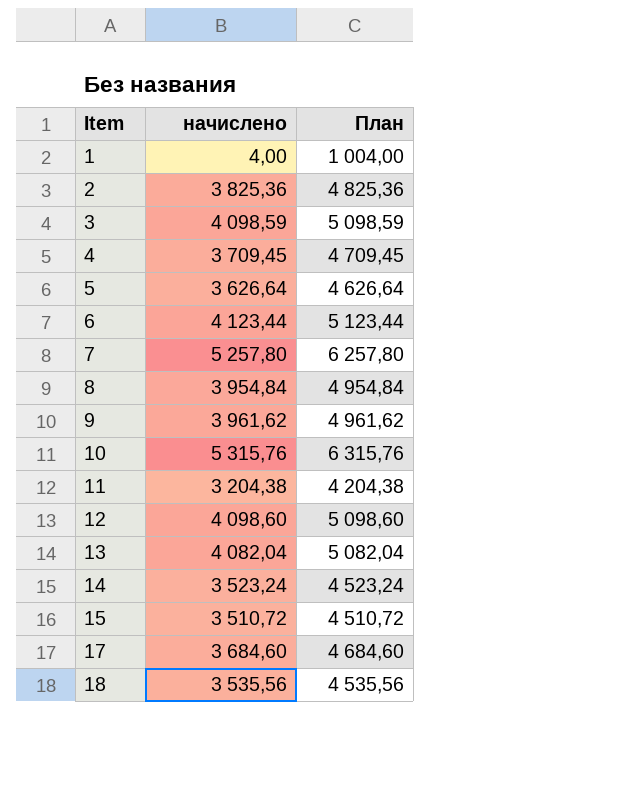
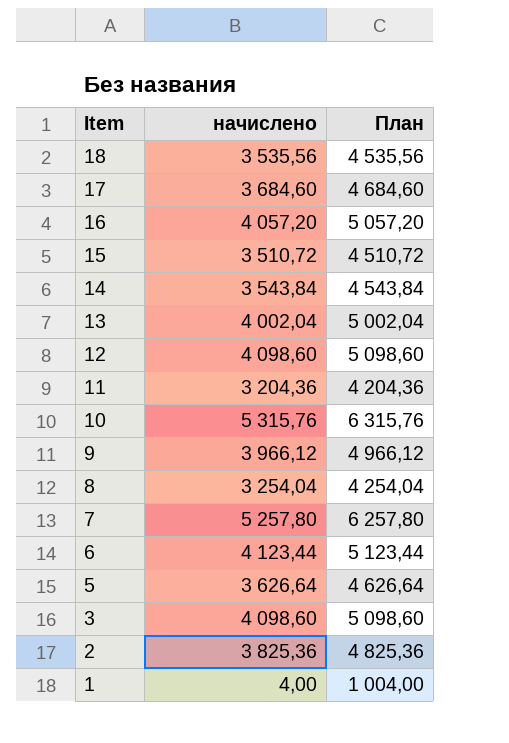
row order: Item ascending -> Item descending
row 4: 3 709,45 | 4 709,45 -> none
row 16: none -> 4 057,20 | 5 057,20
14 | начислено: 3 523,24 -> 3 543,84
14 | План: 4 523,24 -> 4 543,84
13 | начислено: 4 082,04 -> 4 002,04
13 | План: 5 082,04 -> 5 002,04
11 | начислено: 3 204,38 -> 3 204,36
11 | План: 4 204,38 -> 4 204,36
9 | начислено: 3 961,62 -> 3 966,12
9 | План: 4 961,62 -> 4 966,12
8 | начислено: 3 954,84 -> 3 254,04
8 | План: 4 954,84 -> 4 254,04
3 | начислено: 4 098,59 -> 4 098,60
3 | План: 5 098,59 -> 5 098,60

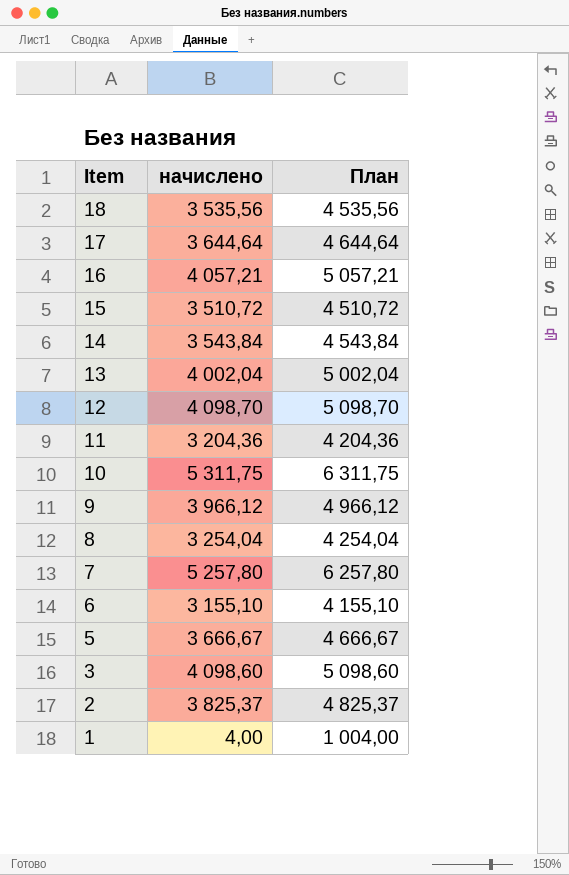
17 | начислено: 3 684,60 -> 3 644,64
17 | План: 4 684,60 -> 4 644,64
16 | начислено: 4 057,20 -> 4 057,21
16 | План: 5 057,20 -> 5 057,21
12 | начислено: 4 098,60 -> 4 098,70
12 | План: 5 098,60 -> 5 098,70
10 | начислено: 5 315,76 -> 5 311,75
10 | План: 6 315,76 -> 6 311,75
6 | начислено: 4 123,44 -> 3 155,10
6 | План: 5 123,44 -> 4 155,10
5 | начислено: 3 626,64 -> 3 666,67
5 | План: 4 626,64 -> 4 666,67
2 | начислено: 3 825,36 -> 3 825,37
2 | План: 4 825,36 -> 4 825,37

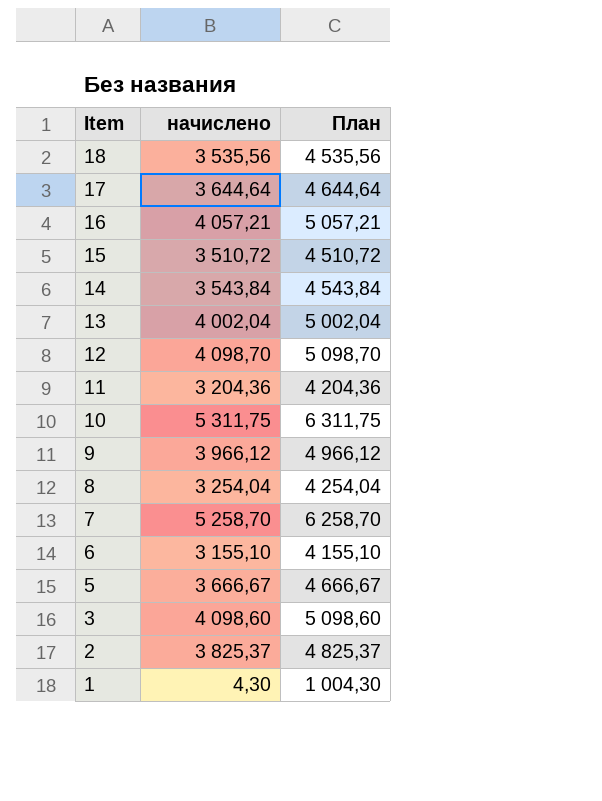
7 | начислено: 5 257,80 -> 5 258,70
7 | План: 6 257,80 -> 6 258,70
1 | начислено: 4,00 -> 4,30
1 | План: 1 004,00 -> 1 004,30

